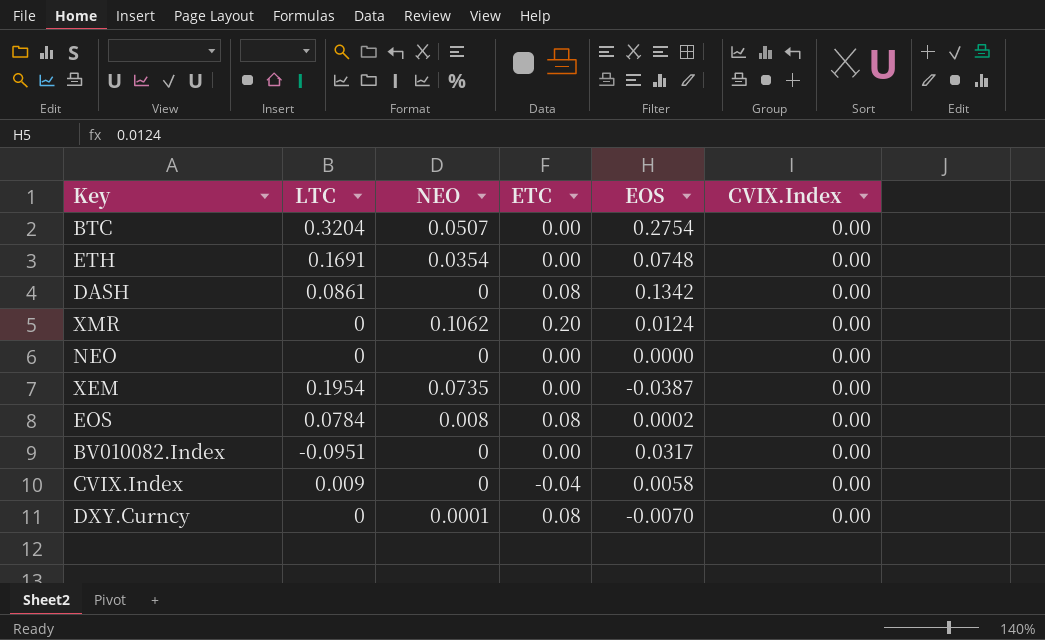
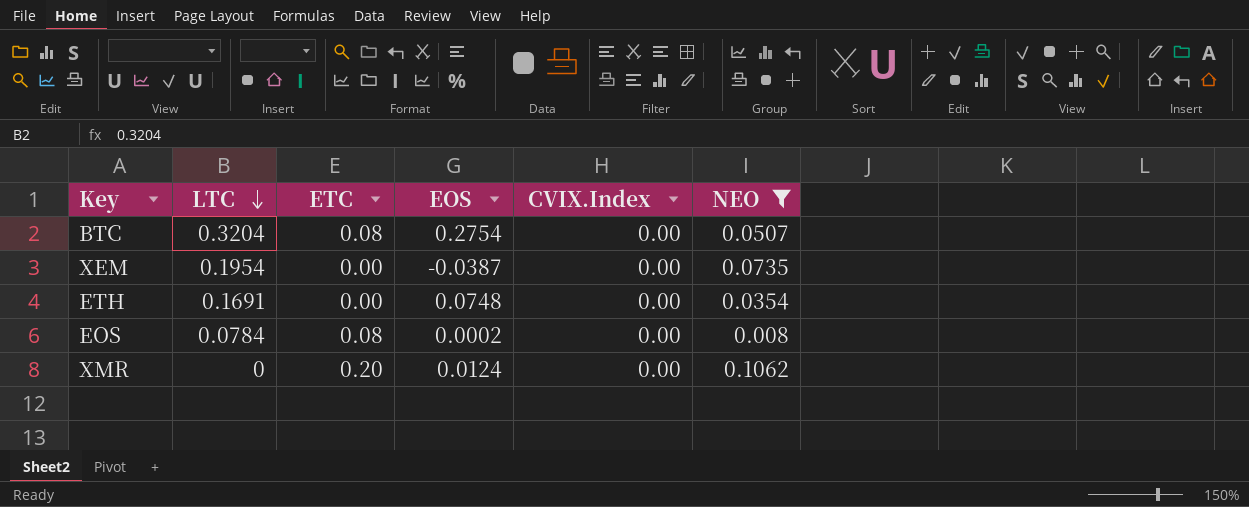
filter: none -> NEO >= 0.008
row order: none -> LTC descending
column NEO | position: 3 -> 6
BTC | ETC: 0.00 -> 0.08

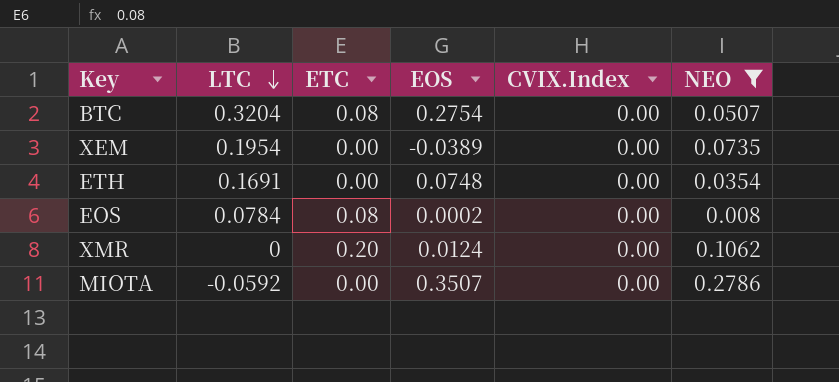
XEM | EOS: -0.0387 -> -0.0389
row MIOTA: none -> -0.0592 | 0.00 | 0.3507 | 0.00 | 0.2786

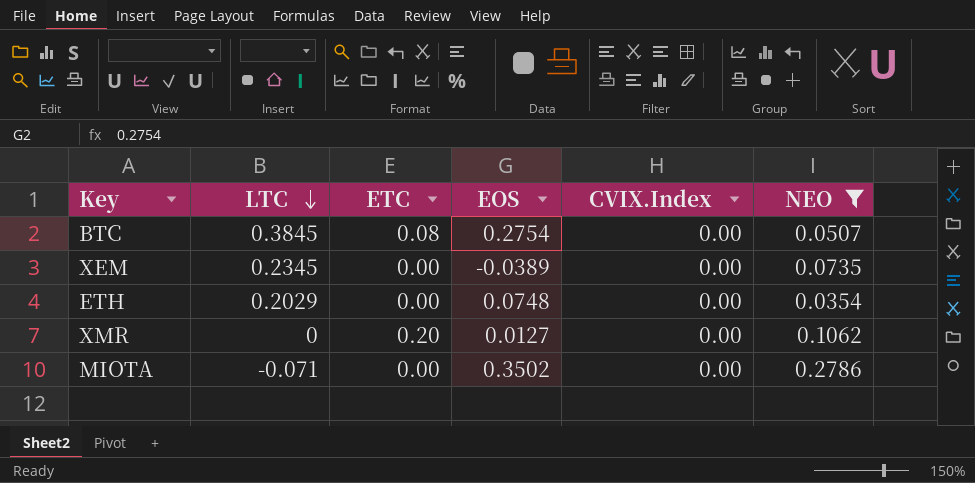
row EOS: 0.0784 | 0.08 | 0.0002 | 0.00 | 0.008 -> none
BTC | LTC: 0.3204 -> 0.3845
XEM | LTC: 0.1954 -> 0.2345
ETH | LTC: 0.1691 -> 0.2029
XMR | EOS: 0.0124 -> 0.0127
MIOTA | LTC: -0.0592 -> -0.071
MIOTA | EOS: 0.3507 -> 0.3502

